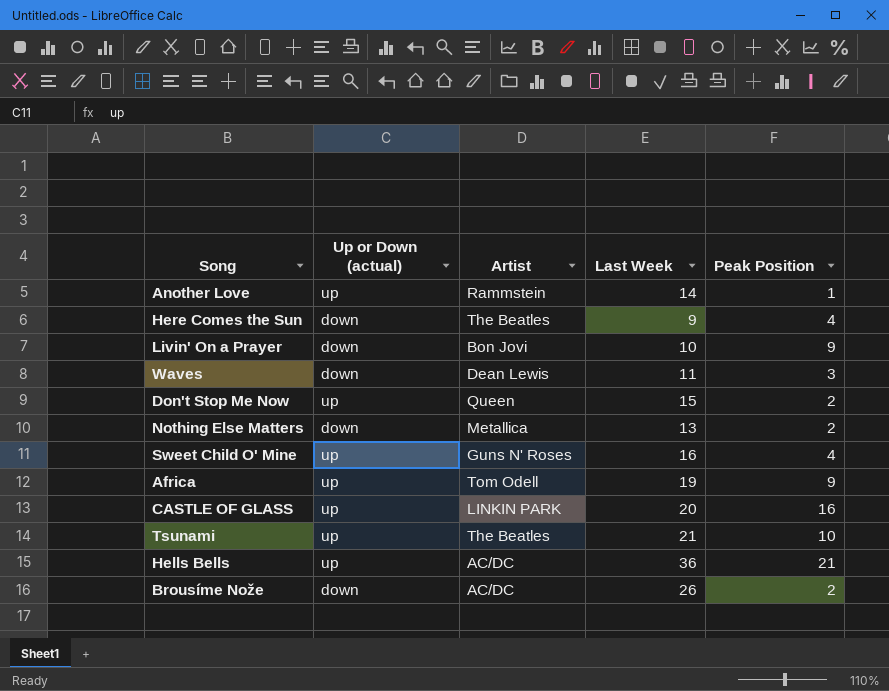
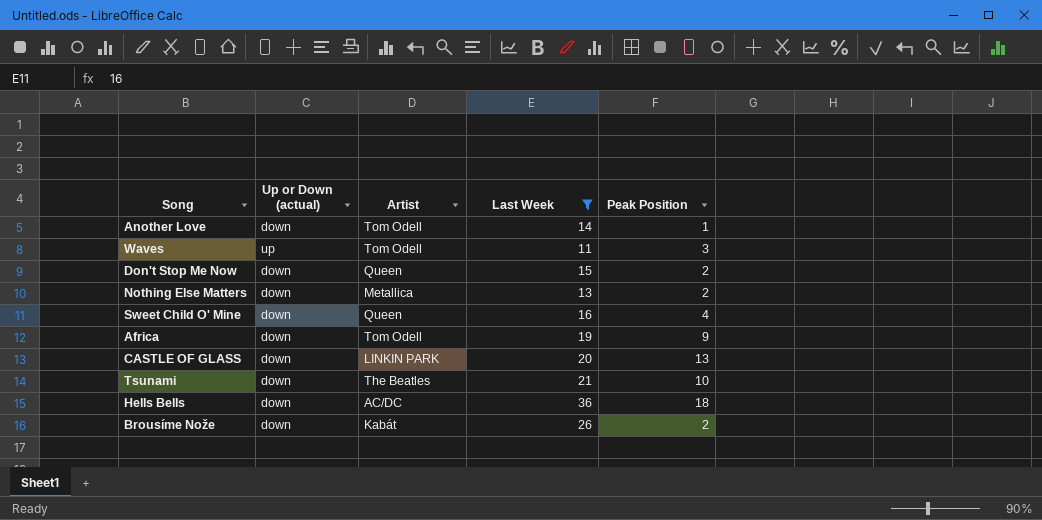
filter: none -> Last Week >= 11
Another Love | Up or Down (actual): up -> down
Another Love | Artist: Rammstein -> Tom Odell
Waves | Up or Down (actual): down -> up
Waves | Artist: Dean Lewis -> Tom Odell
Don't Stop Me Now | Up or Down (actual): up -> down
Sweet Child O' Mine | Up or Down (actual): up -> down
Sweet Child O' Mine | Artist: Guns N' Roses -> Queen
Africa | Up or Down (actual): up -> down
CASTLE OF GLASS | Up or Down (actual): up -> down
CASTLE OF GLASS | Peak Position: 16 -> 13
Tsunami | Up or Down (actual): up -> down
Hells Bells | Up or Down (actual): up -> down
Hells Bells | Peak Position: 21 -> 18
Brousíme Nože | Artist: AC/DC -> Kabát

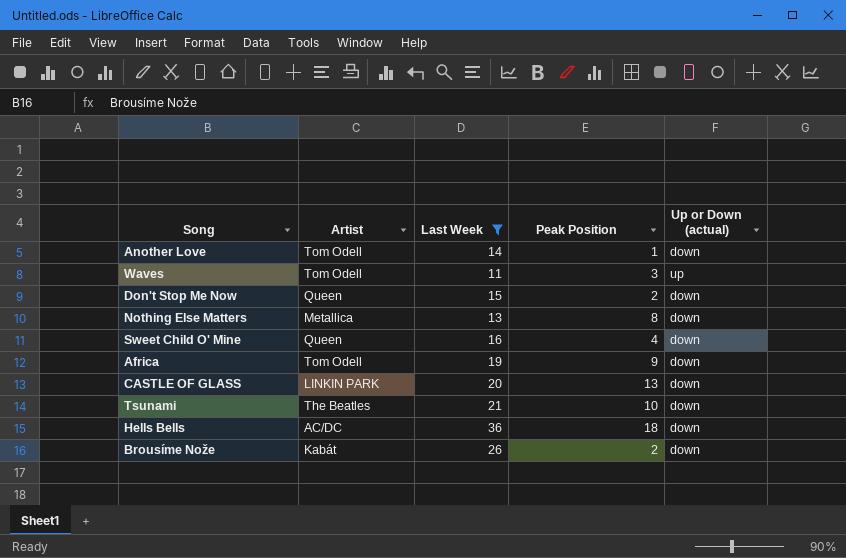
column Up or Down (actual) | position: 2 -> 5
Nothing Else Matters | Peak Position: 2 -> 8

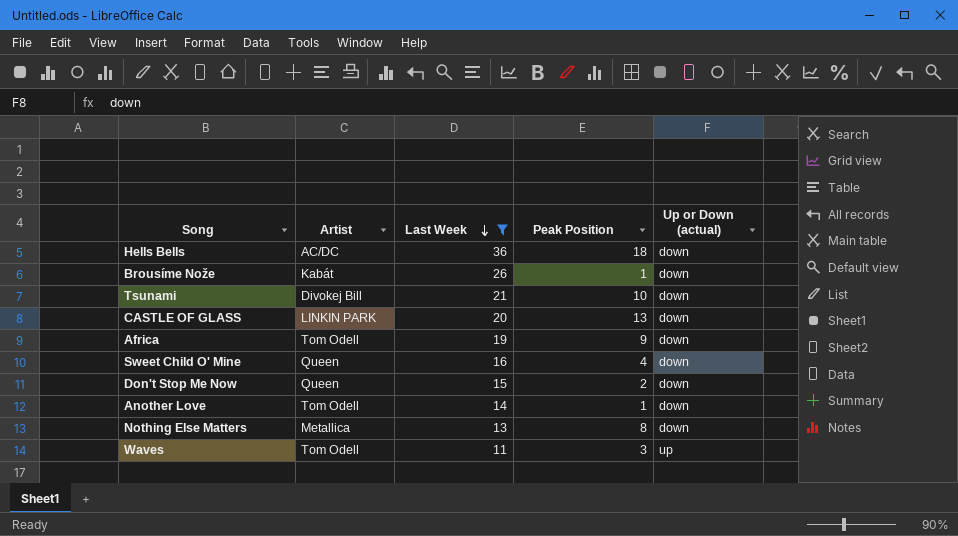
row order: none -> Last Week descending
Brousíme Nože | Peak Position: 2 -> 1
Tsunami | Artist: The Beatles -> Divokej Bill

